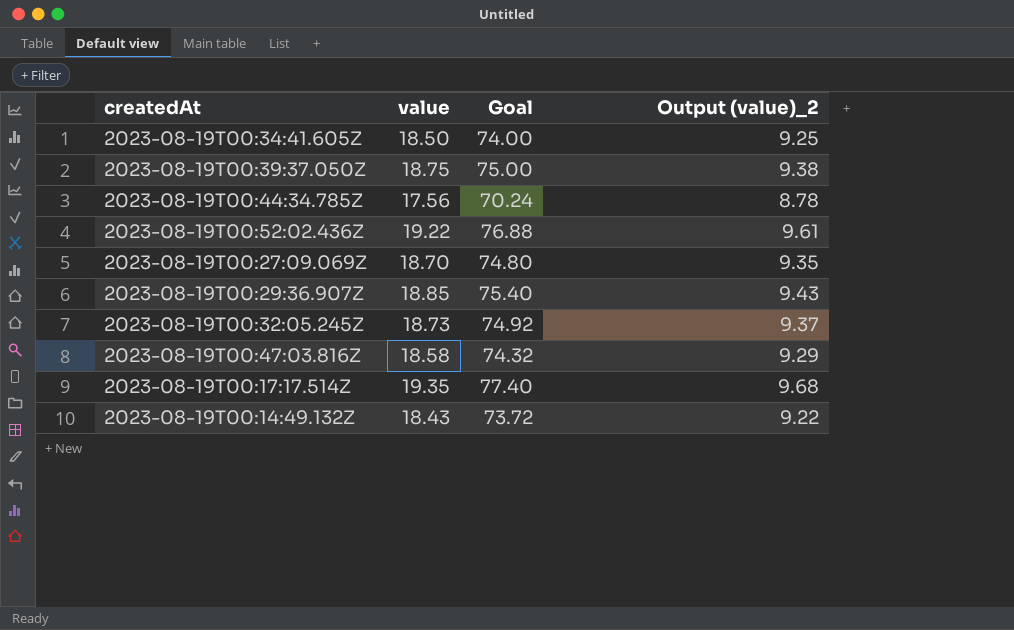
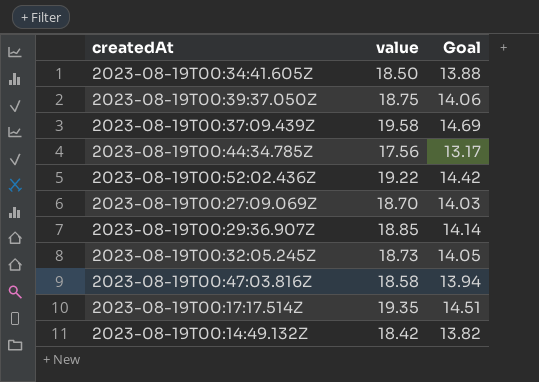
column Output (value)_2 | formula: [value] * 0.5 -> none
column Goal | formula: [value] * 4 -> [value] * 0.75
row 2023-08-19T00:37:09.439Z: none -> 19.58 | 14.69
2023-08-19T00:14:49.132Z | value: 18.43 -> 18.42

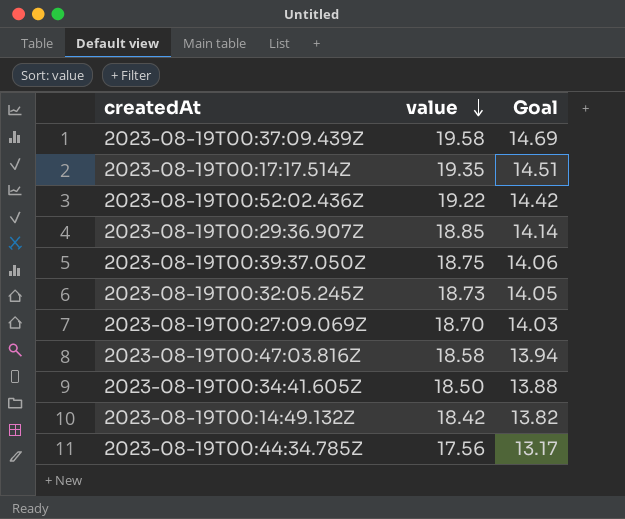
row order: none -> value descending

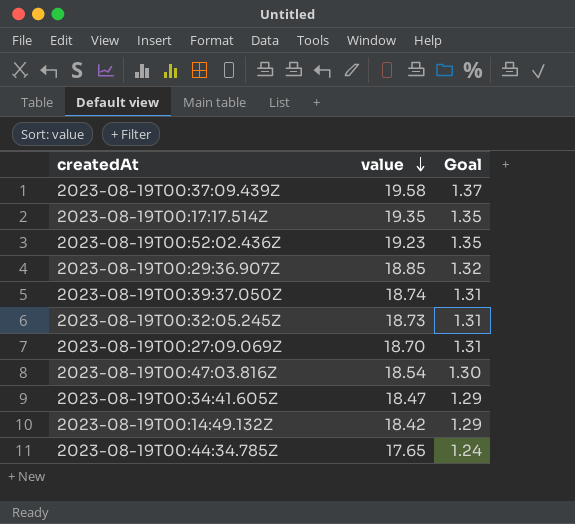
column Goal | formula: [value] * 0.75 -> [value] * 0.07
2023-08-19T00:52:02.436Z | value: 19.22 -> 19.23
2023-08-19T00:39:37.050Z | value: 18.75 -> 18.74
2023-08-19T00:47:03.816Z | value: 18.58 -> 18.54
2023-08-19T00:34:41.605Z | value: 18.50 -> 18.47
2023-08-19T00:44:34.785Z | value: 17.56 -> 17.65

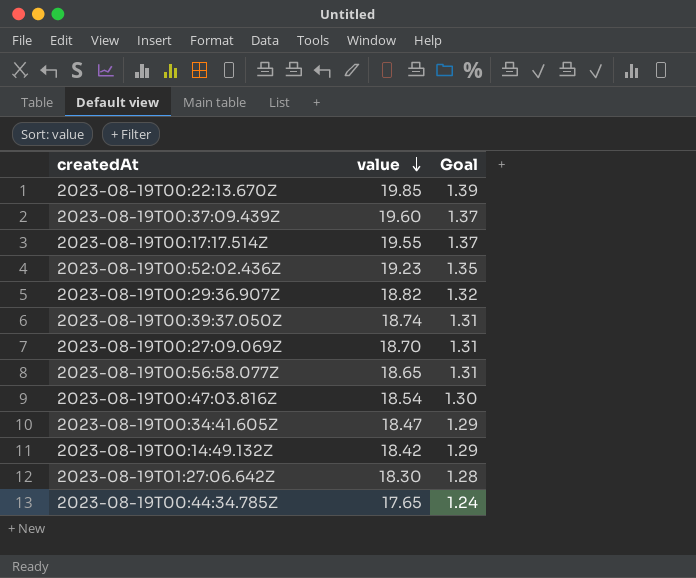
row 2023-08-19T00:32:05.245Z: 18.73 | 1.31 -> none
row 2023-08-19T00:22:13.670Z: none -> 19.85 | 1.39
2023-08-19T00:37:09.439Z | value: 19.58 -> 19.60
2023-08-19T00:17:17.514Z | value: 19.35 -> 19.55
2023-08-19T00:17:17.514Z | Goal: 1.35 -> 1.37
2023-08-19T00:29:36.907Z | value: 18.85 -> 18.82
row 2023-08-19T00:56:58.077Z: none -> 18.65 | 1.31
row 2023-08-19T01:27:06.642Z: none -> 18.30 | 1.28

